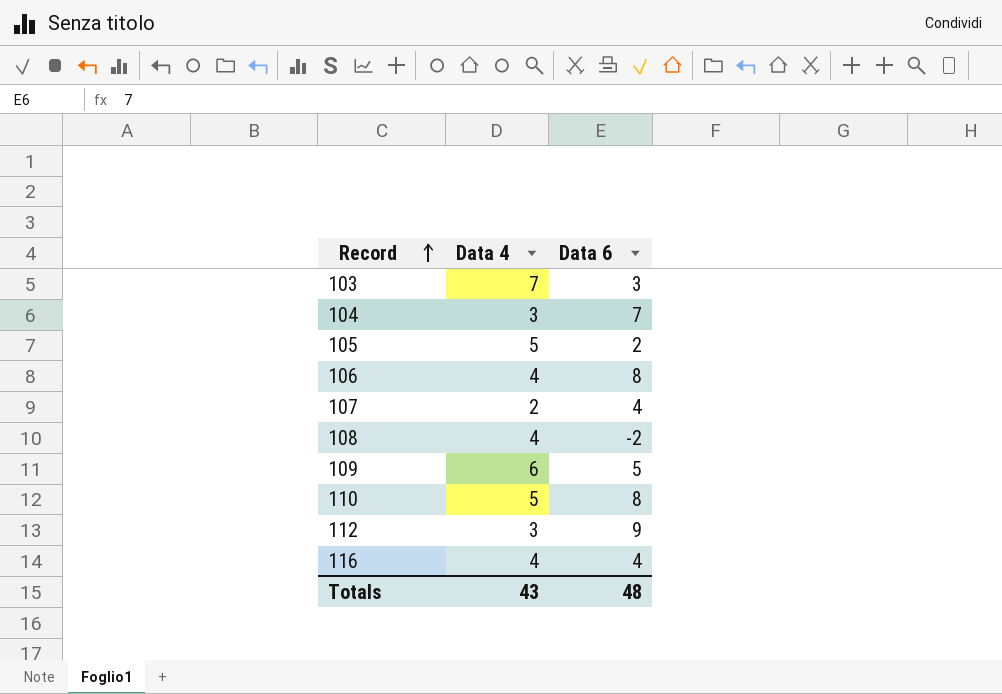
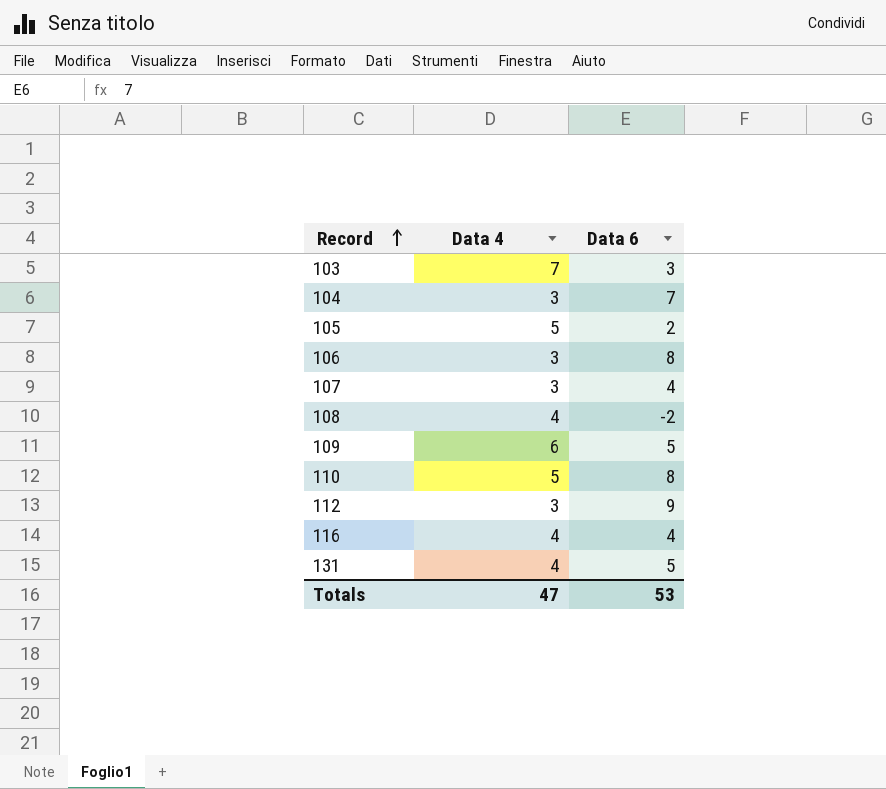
106 | Data 4: 4 -> 3
107 | Data 4: 2 -> 3
row 131: none -> 4 | 5
Totals | Data 4: 43 -> 47
Totals | Data 6: 48 -> 53

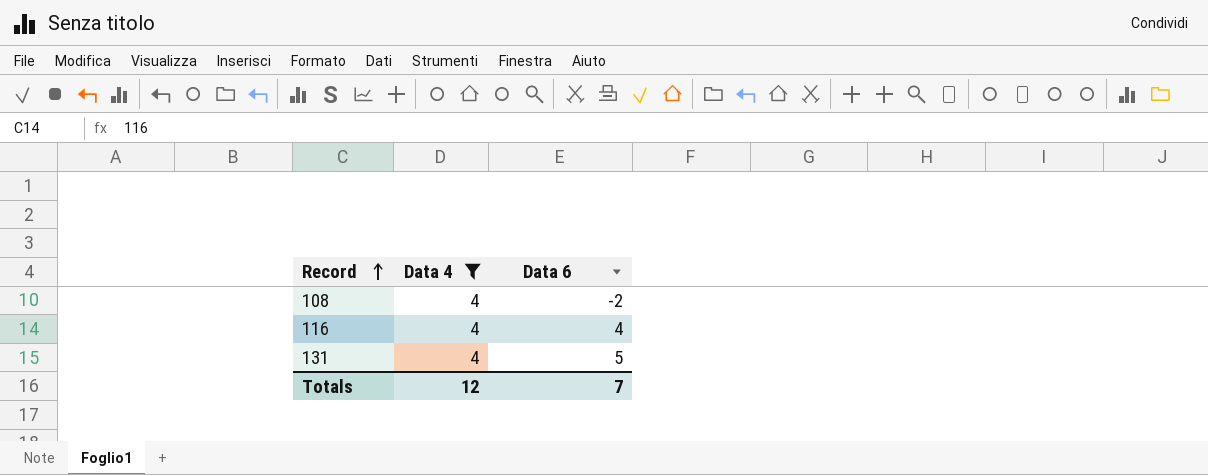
filter: none -> Data 4 = 4
Totals | Data 4: 47 -> 12
Totals | Data 6: 53 -> 7

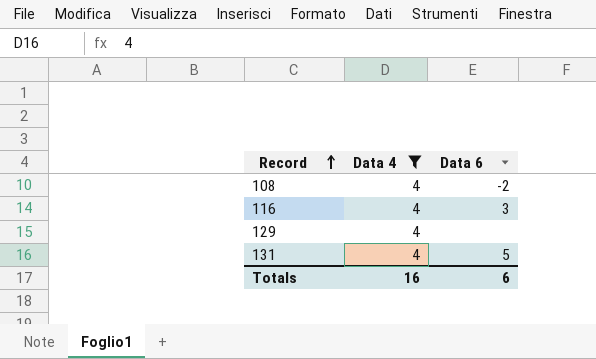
116 | Data 6: 4 -> 3
row 129: none -> 4 | none
Totals | Data 4: 12 -> 16
Totals | Data 6: 7 -> 6

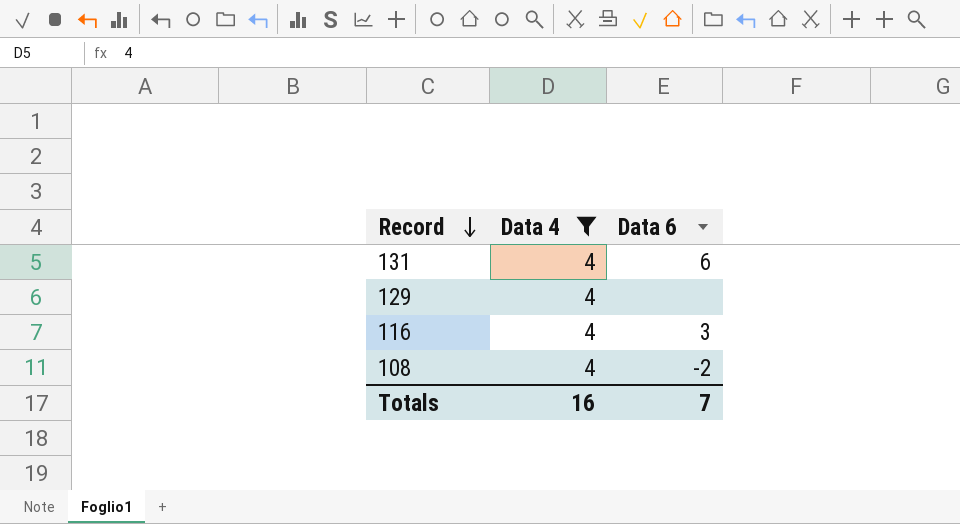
row order: Record ascending -> Record descending
131 | Data 6: 5 -> 6
Totals | Data 6: 6 -> 7

